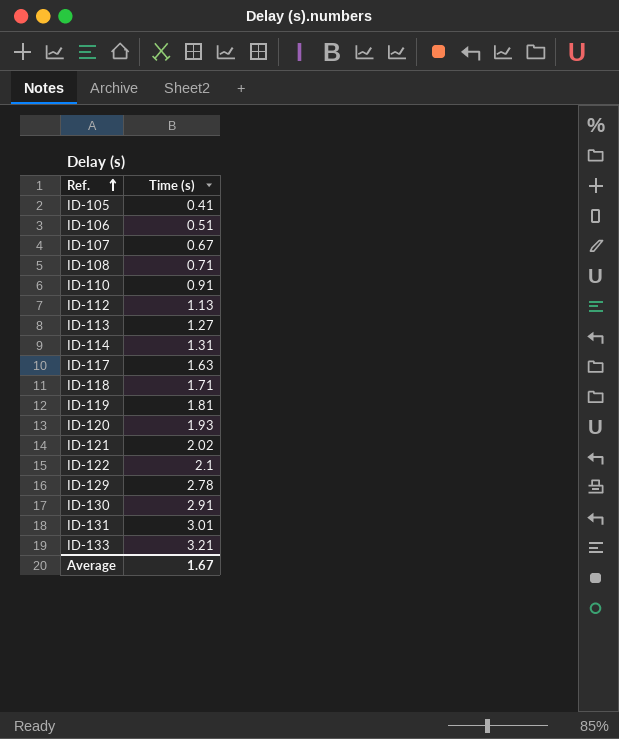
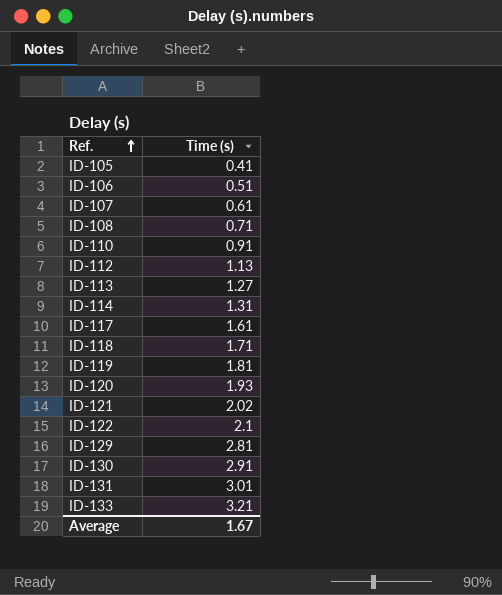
ID-107 | Time (s): 0.67 -> 0.61
ID-117 | Time (s): 1.63 -> 1.61
ID-129 | Time (s): 2.78 -> 2.81

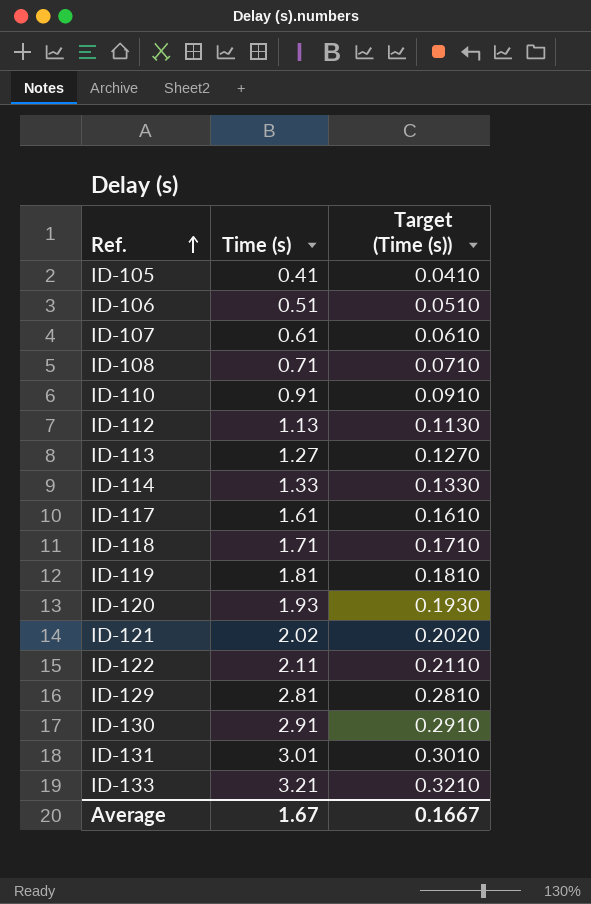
column Target (Time (s)) | formula: none -> [Time (s)] * 0.1
ID-114 | Time (s): 1.31 -> 1.33
ID-122 | Time (s): 2.1 -> 2.11

